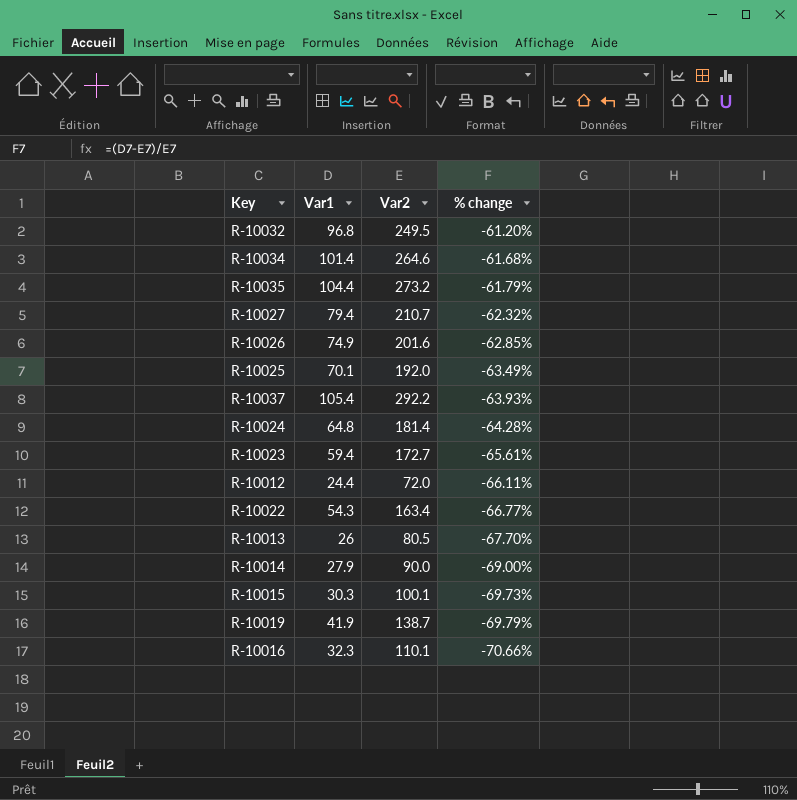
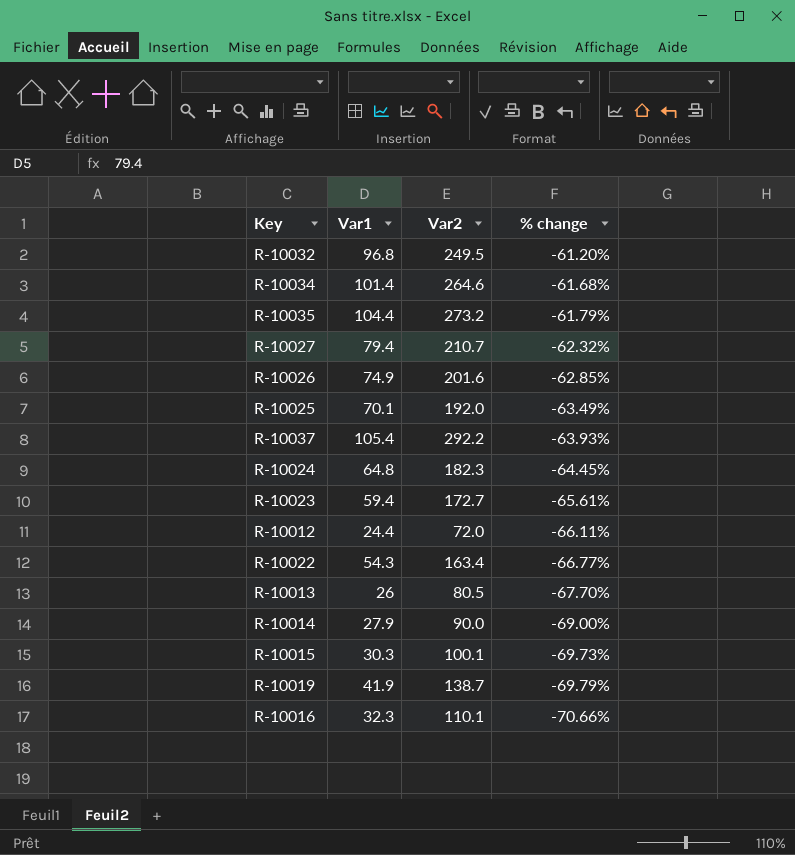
R-10024 | Var2: 181.4 -> 182.3
R-10024 | % change: -64.28% -> -64.45%

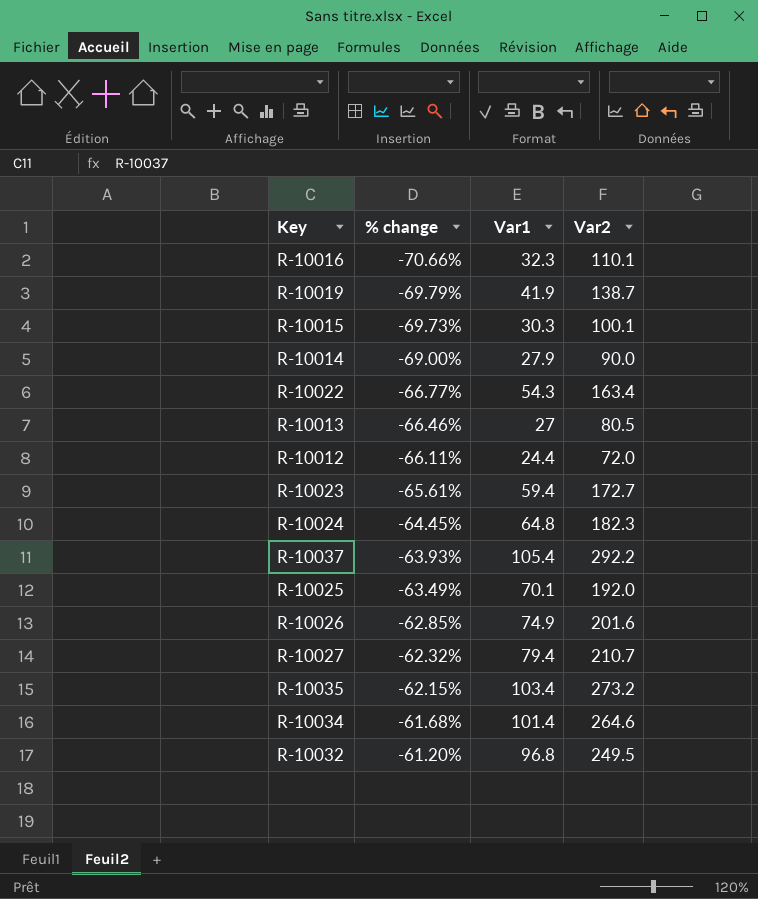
row order: % change descending -> % change ascending
column % change | position: 4 -> 2
R-10013 | % change: -67.70% -> -66.46%
R-10013 | Var1: 26 -> 27
R-10035 | % change: -61.79% -> -62.15%
R-10035 | Var1: 104.4 -> 103.4

